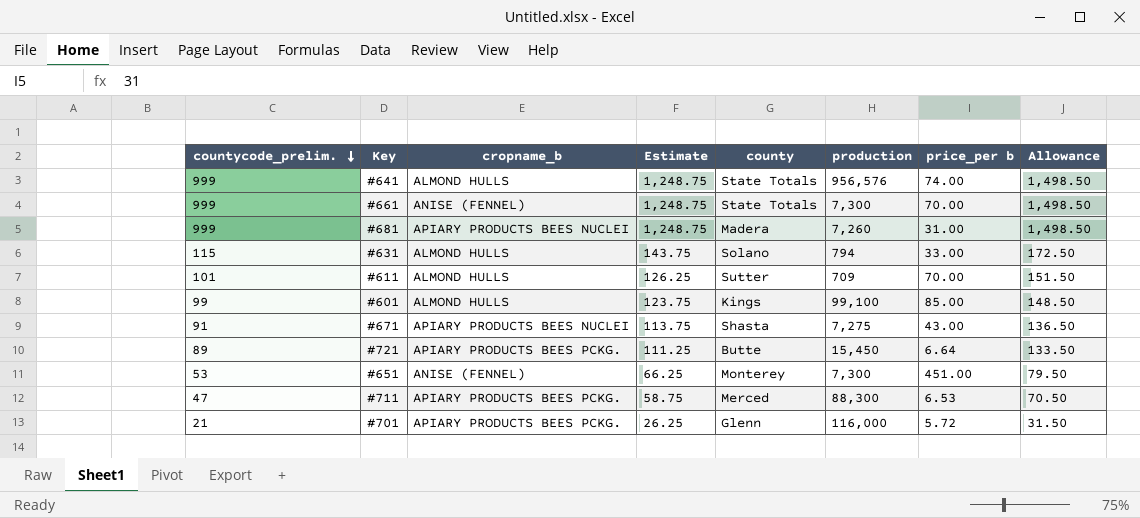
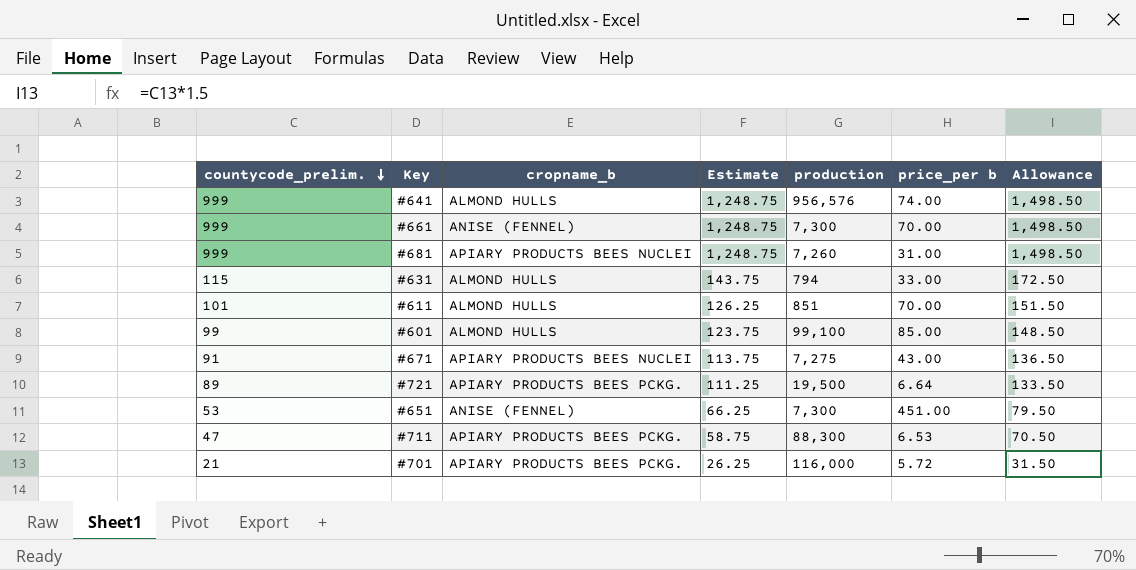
column county | position: 5 -> none
#611 | production: 709 -> 851
#721 | production: 15,450 -> 19,500

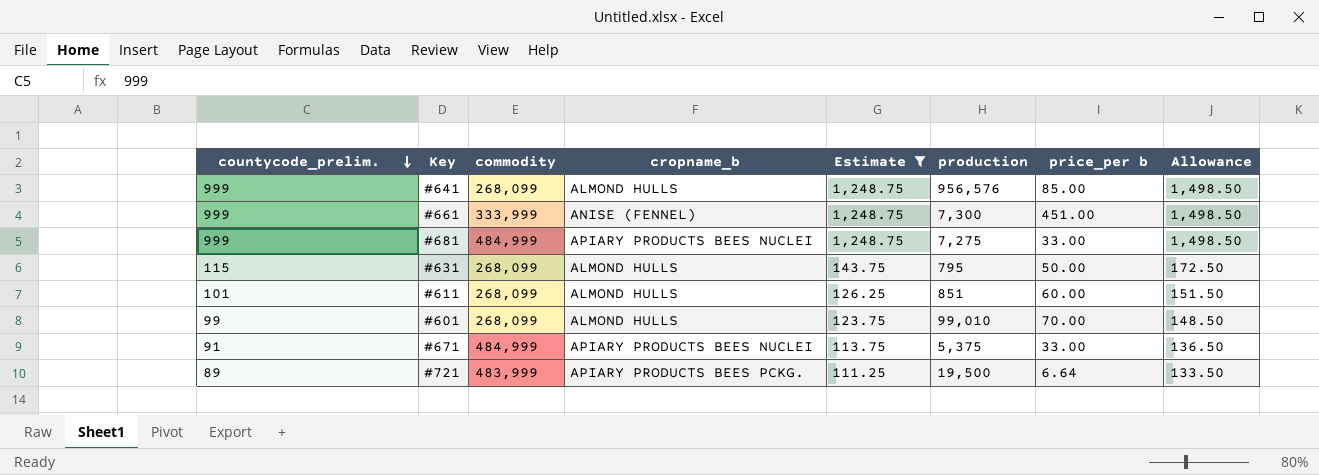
filter: none -> Estimate >= 111.25
column commodity | position: none -> 3
#641 | price_per b: 74.00 -> 85.00
#661 | price_per b: 70.00 -> 451.00
#681 | production: 7,260 -> 7,275
#681 | price_per b: 31.00 -> 33.00
#631 | production: 794 -> 795
#631 | price_per b: 33.00 -> 50.00
#611 | price_per b: 70.00 -> 60.00
#601 | production: 99,100 -> 99,010
#601 | price_per b: 85.00 -> 70.00
#671 | production: 7,275 -> 5,375
#671 | price_per b: 43.00 -> 33.00

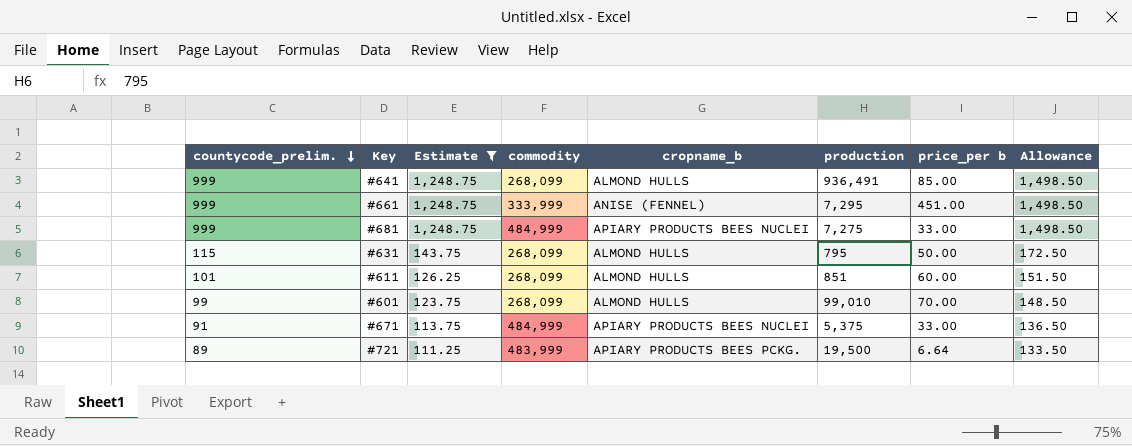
column Estimate | position: 5 -> 3
#641 | production: 956,576 -> 936,491
#661 | production: 7,300 -> 7,295

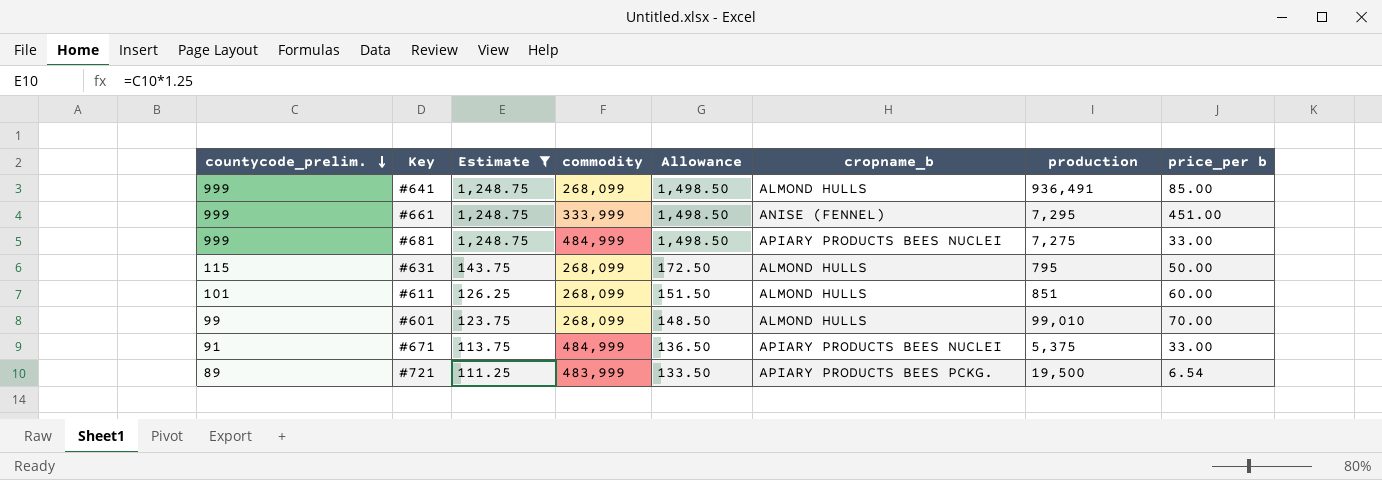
column Allowance | position: 8 -> 5
#721 | price_per b: 6.64 -> 6.54

